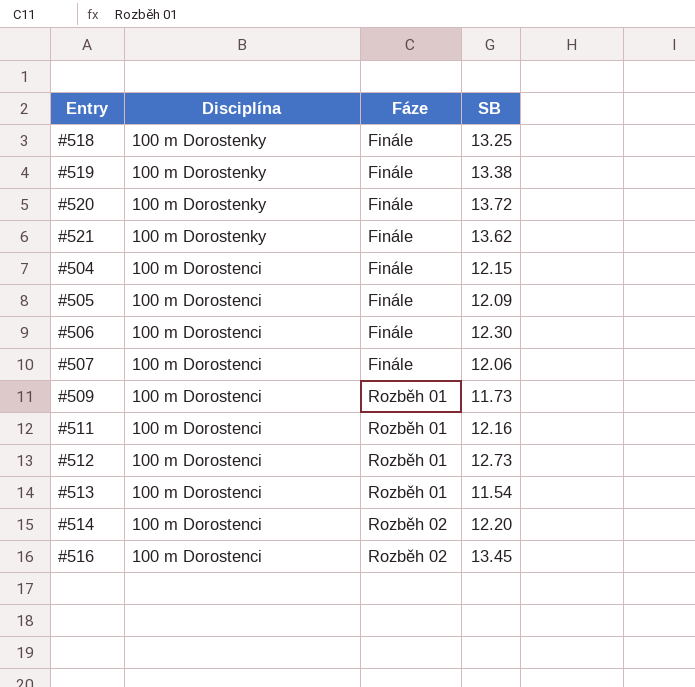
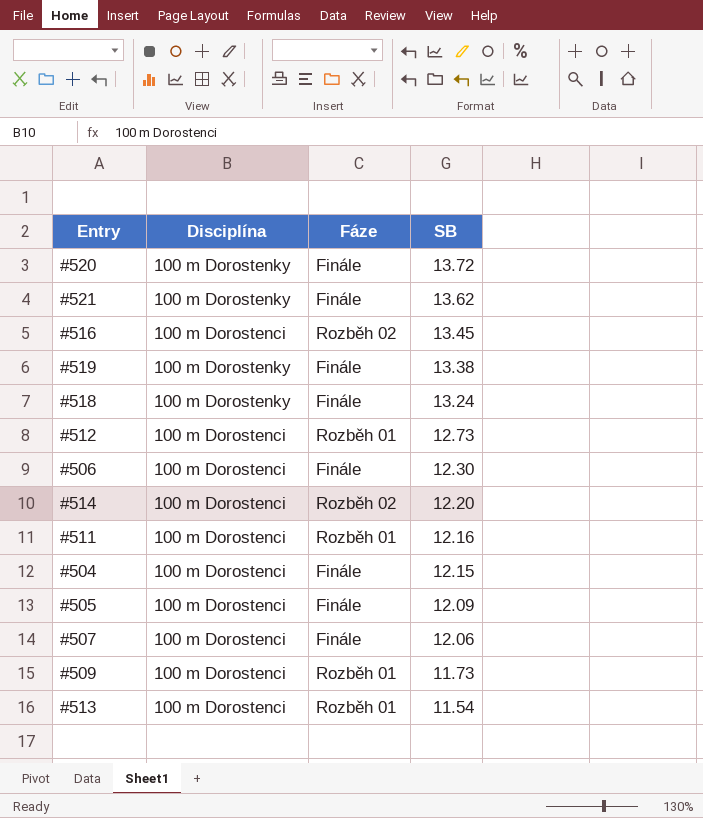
row order: Disciplína descending -> SB descending
#518 | SB: 13.25 -> 13.24

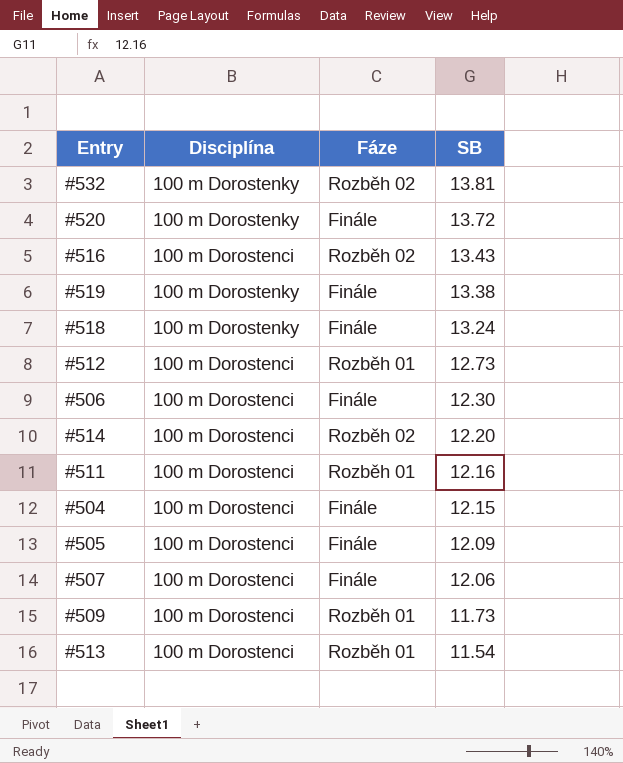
row #521: 100 m Dorostenky | Finále | 13.62 -> none
row #532: none -> 100 m Dorostenky | Rozběh 02 | 13.81
#516 | SB: 13.45 -> 13.43

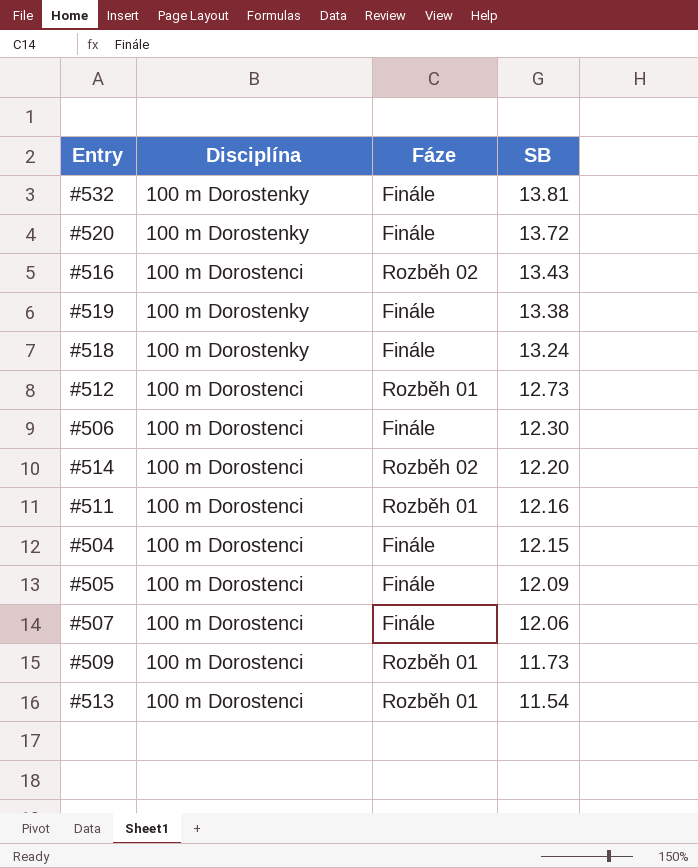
#532 | Fáze: Rozběh 02 -> Finále

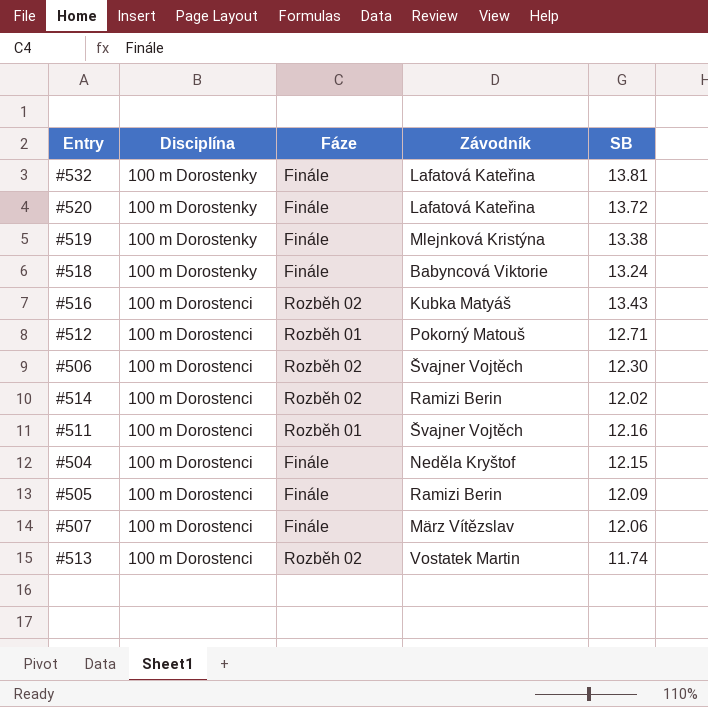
row order: SB descending -> Disciplína descending
column Závodník | position: none -> 4
row #509: 100 m Dorostenci | Rozběh 01 | 11.73 -> none
#512 | SB: 12.73 -> 12.71
#506 | Fáze: Finále -> Rozběh 02
#514 | SB: 12.20 -> 12.02
#513 | Fáze: Rozběh 01 -> Rozběh 02
#513 | SB: 11.54 -> 11.74

